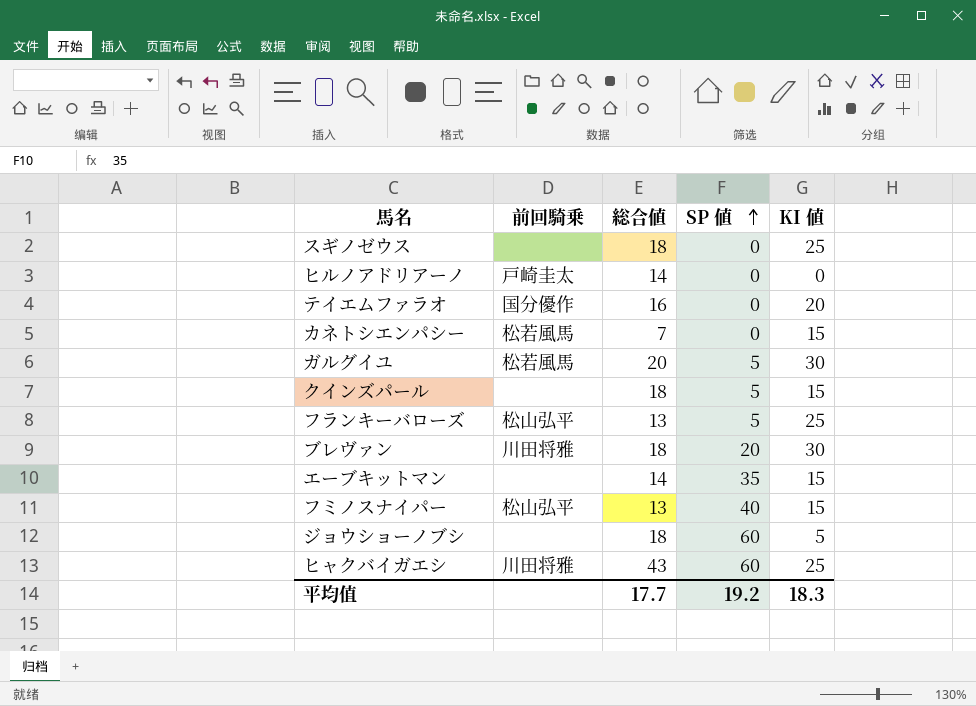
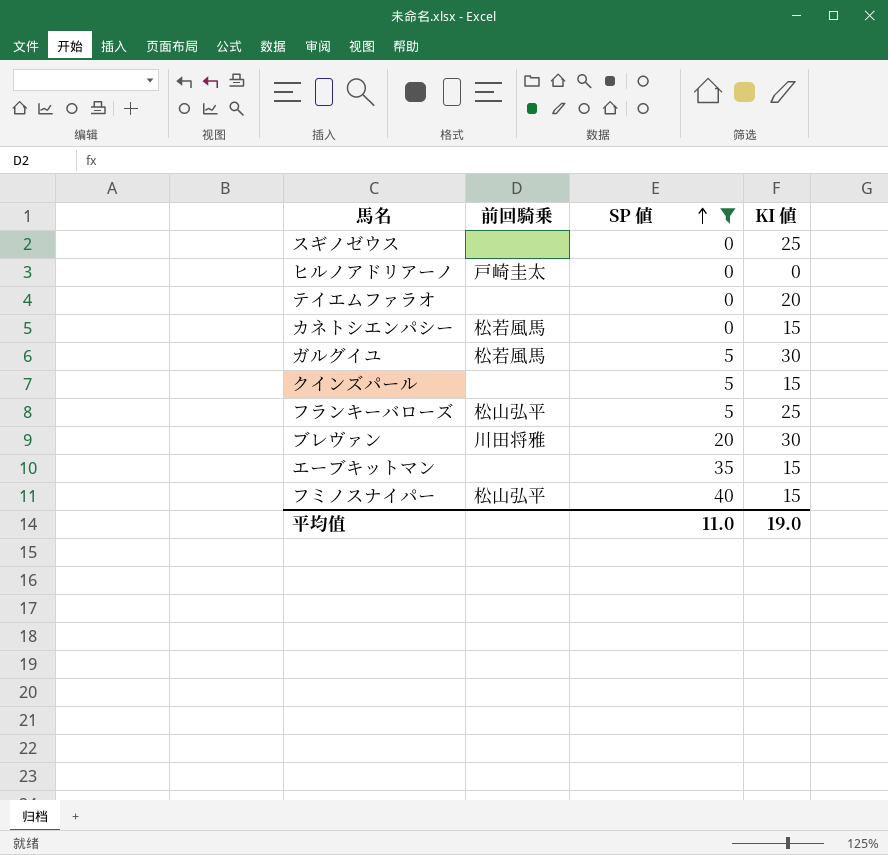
filter: none -> SP 値 != 60
column 総合値 | position: 3 -> none
テイエムファラオ | 前回騎乗: 国分優作 -> none
平均值 | SP 値: 19.2 -> 11.0
平均值 | KI 値: 18.3 -> 19.0

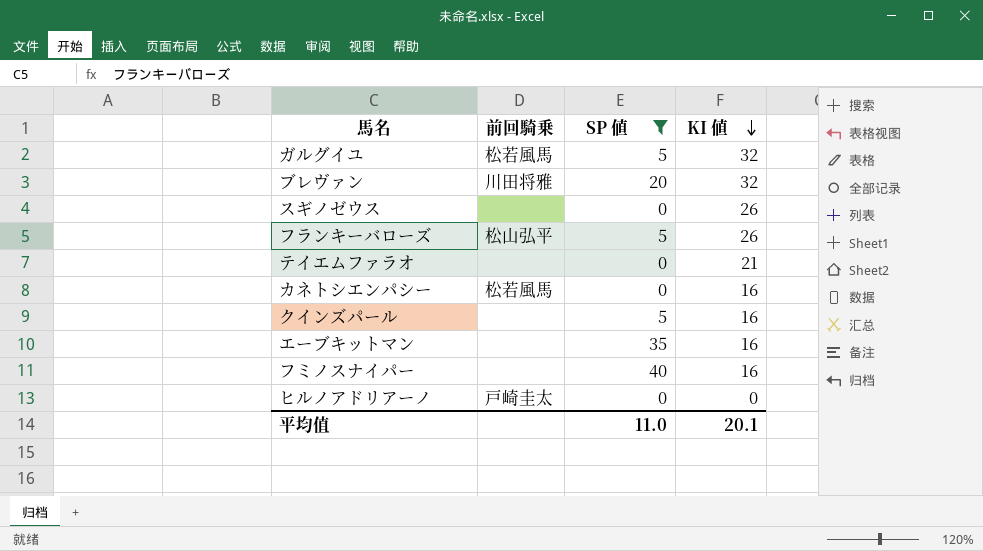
row order: SP 値 ascending -> KI 値 descending
ガルグイユ | KI 値: 30 -> 32
ブレヴァン | KI 値: 30 -> 32
スギノゼウス | KI 値: 25 -> 26
フランキーバローズ | KI 値: 25 -> 26
テイエムファラオ | KI 値: 20 -> 21
カネトシエンパシー | KI 値: 15 -> 16
クインズパール | KI 値: 15 -> 16
エーブキットマン | KI 値: 15 -> 16
フミノスナイパー | 前回騎乗: 松山弘平 -> none
フミノスナイパー | KI 値: 15 -> 16
平均值 | KI 値: 19.0 -> 20.1

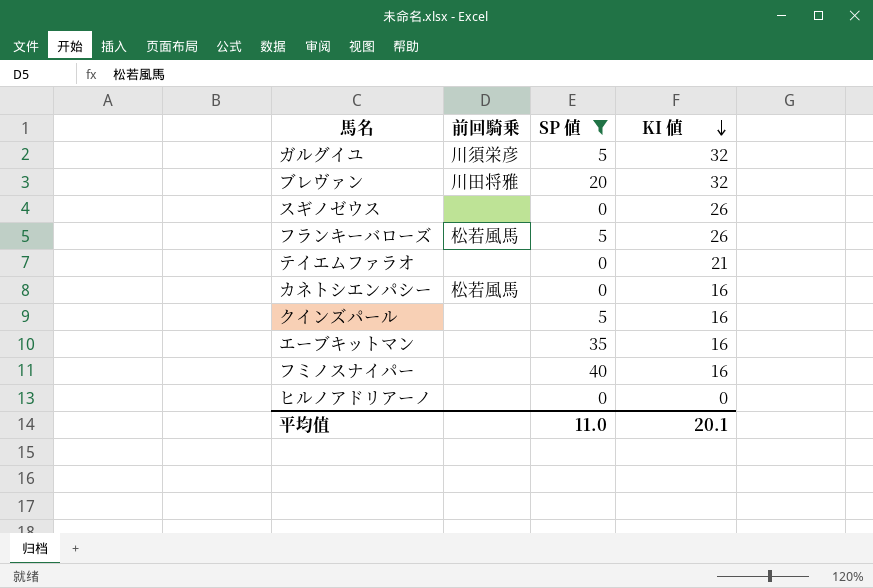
ガルグイユ | 前回騎乗: 松若風馬 -> 川須栄彦
フランキーバローズ | 前回騎乗: 松山弘平 -> 松若風馬
ヒルノアドリアーノ | 前回騎乗: 戸崎圭太 -> none

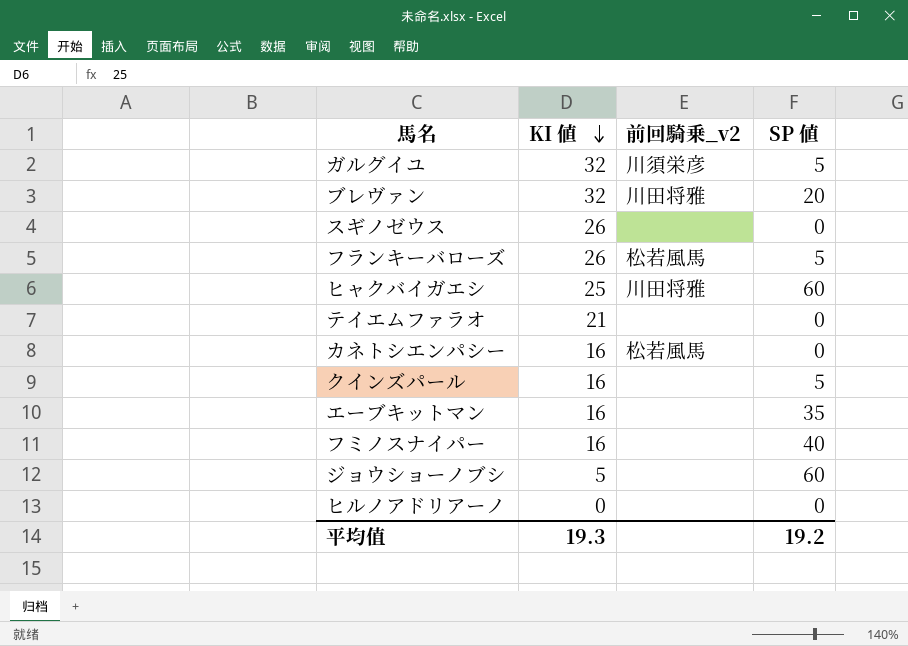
filter: SP 値 != 60 -> none
column KI 値 | position: 4 -> 2
column name: 前回騎乗 -> 前回騎乗_v2
平均值 | KI 値: 20.1 -> 19.3
平均值 | SP 値: 11.0 -> 19.2

